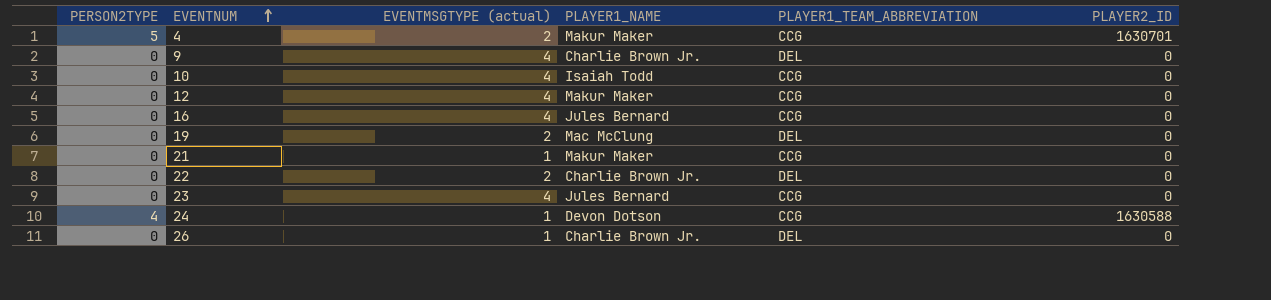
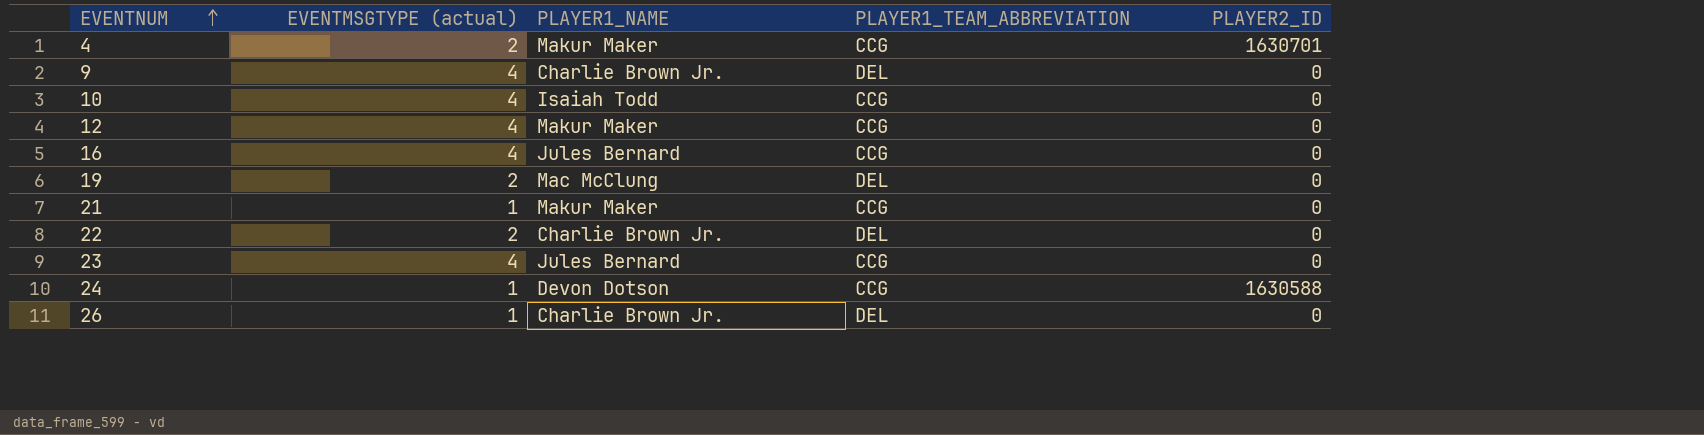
column PERSON2TYPE | position: 1 -> none

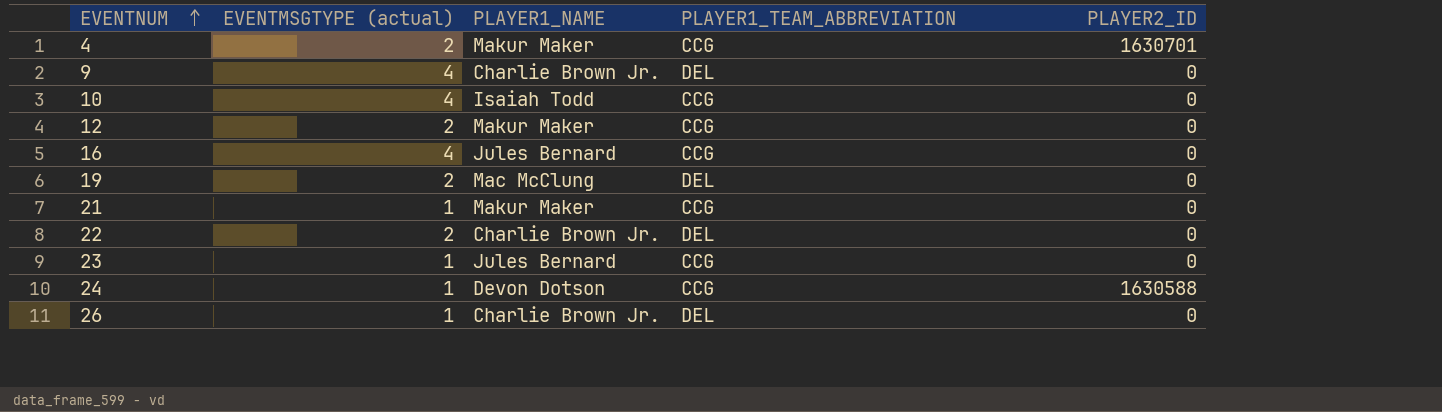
12 | EVENTMSGTYPE (actual): 4 -> 2
23 | EVENTMSGTYPE (actual): 4 -> 1

